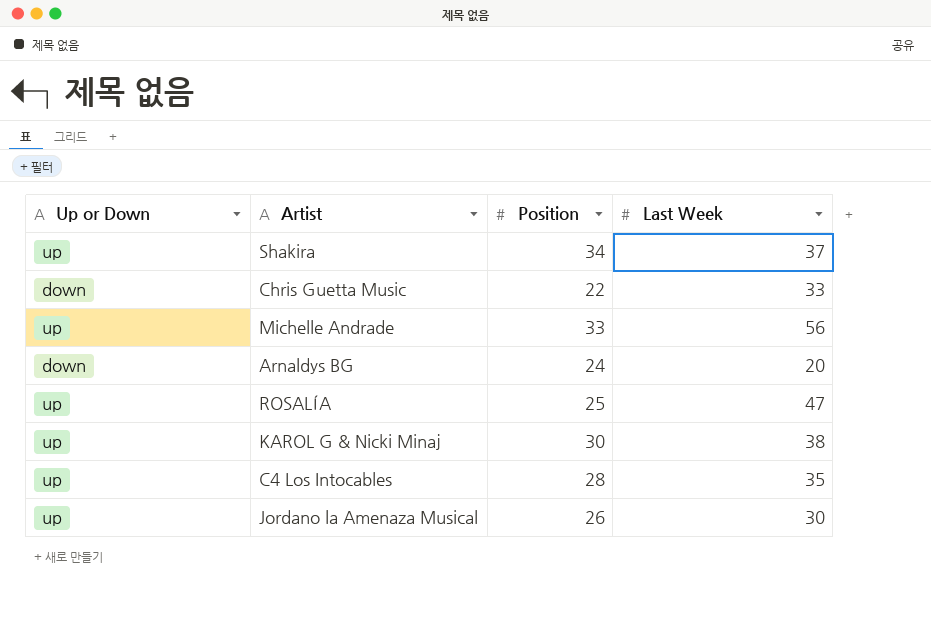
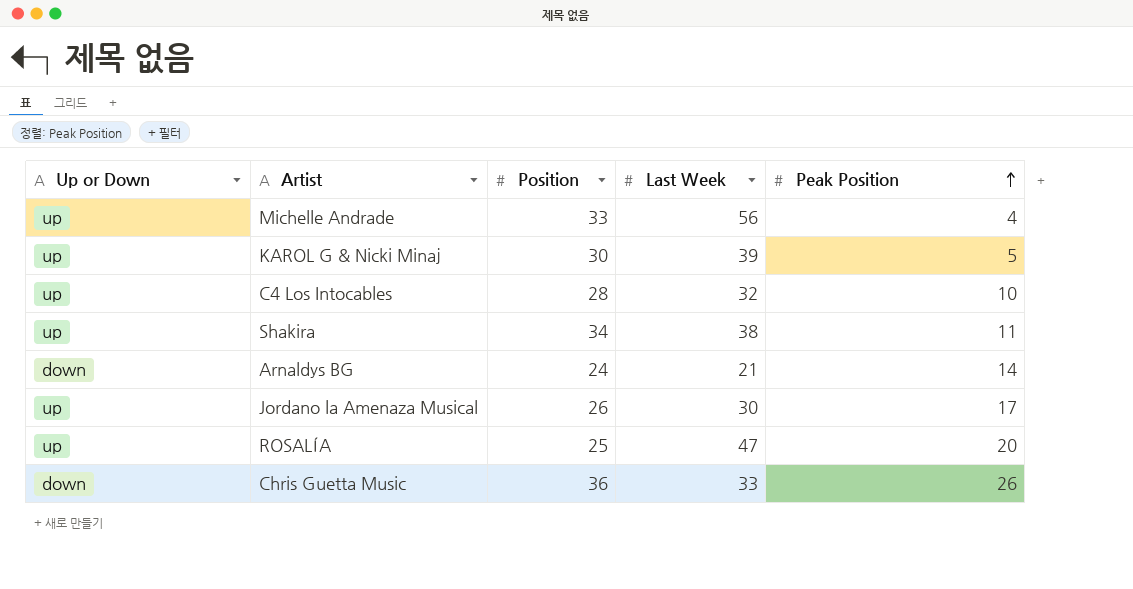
row order: none -> Peak Position ascending
column Peak Position | position: none -> 5
KAROL G & Nicki Minaj | Last Week: 38 -> 39
C4 Los Intocables | Last Week: 35 -> 32
Shakira | Last Week: 37 -> 38
Arnaldys BG | Last Week: 20 -> 21
Chris Guetta Music | Position: 22 -> 36

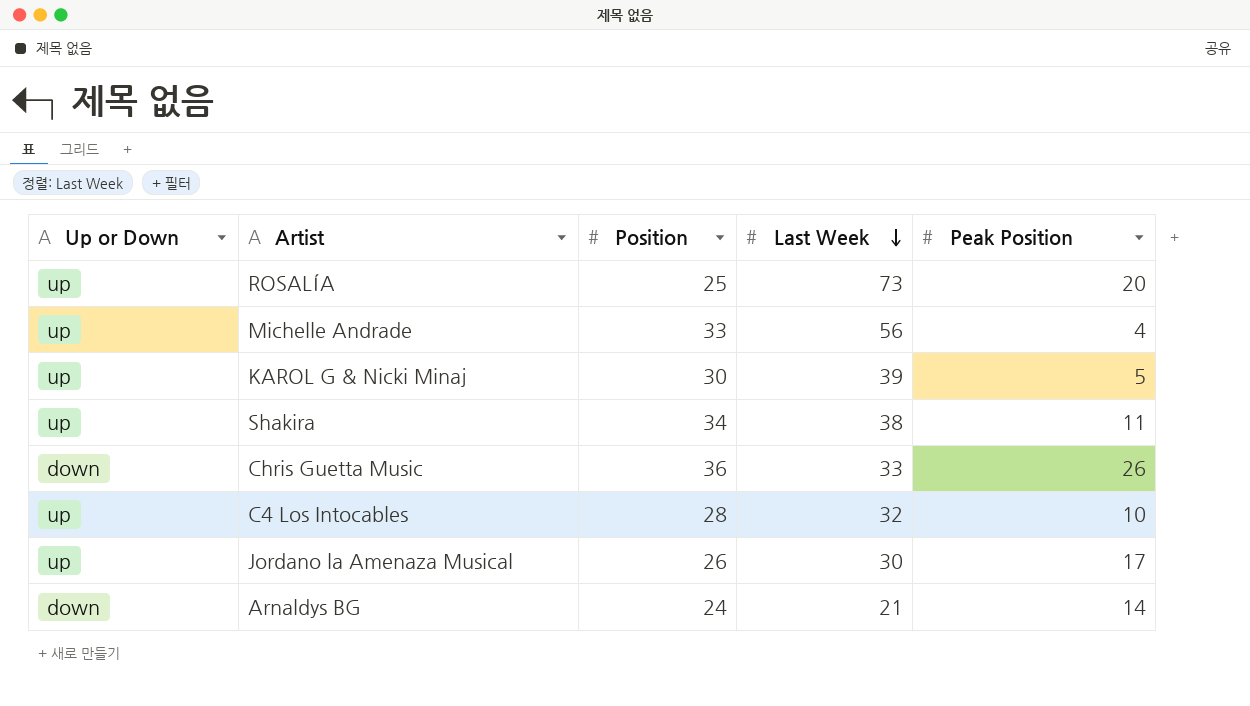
row order: Peak Position ascending -> Last Week descending
ROSALÍA | Last Week: 47 -> 73

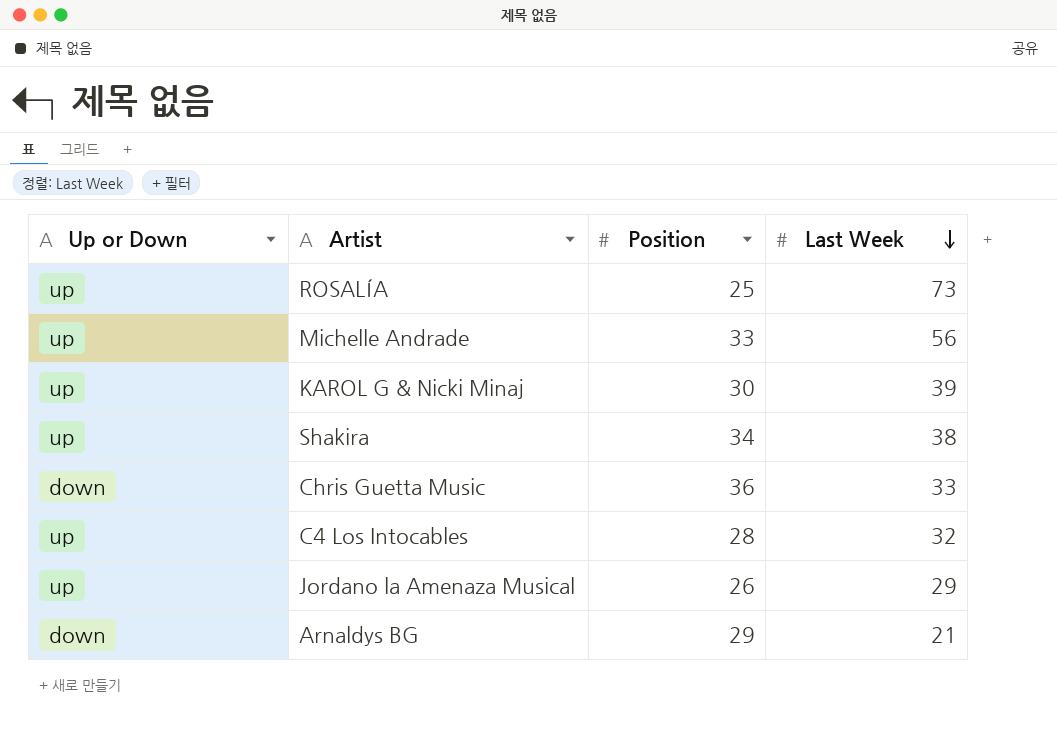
column Peak Position | position: 5 -> none
Jordano la Amenaza Musical | Last Week: 30 -> 29
Arnaldys BG | Position: 24 -> 29

